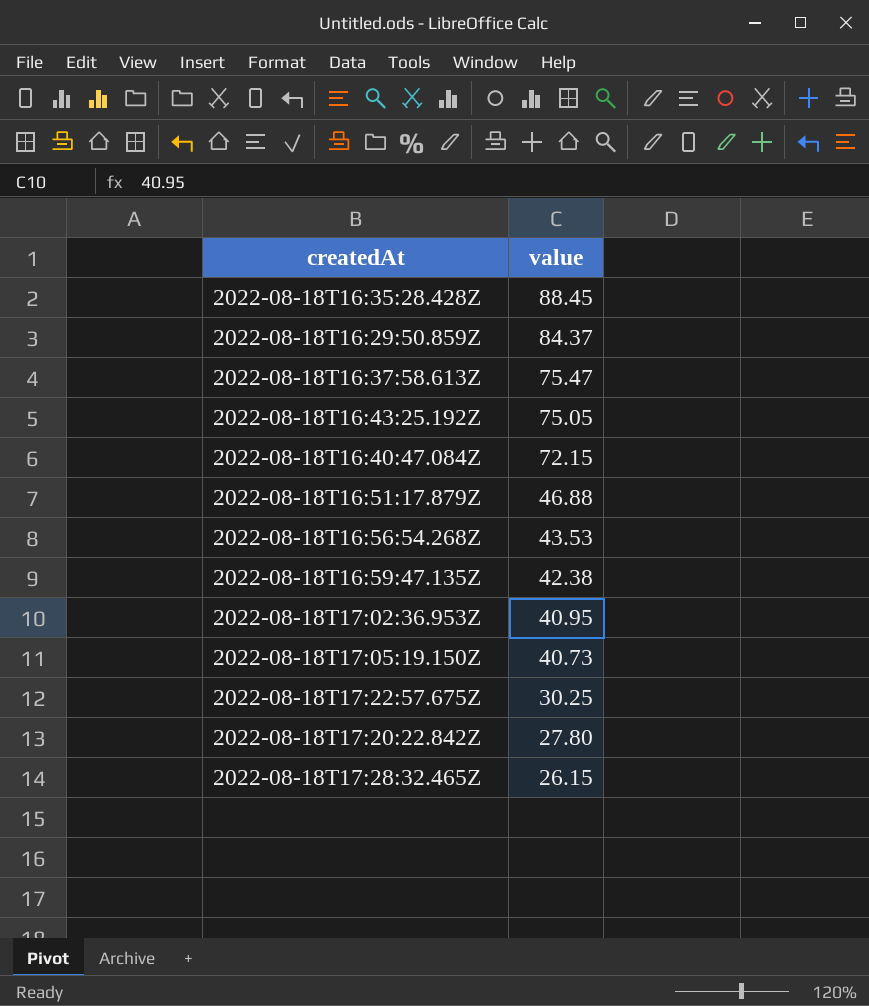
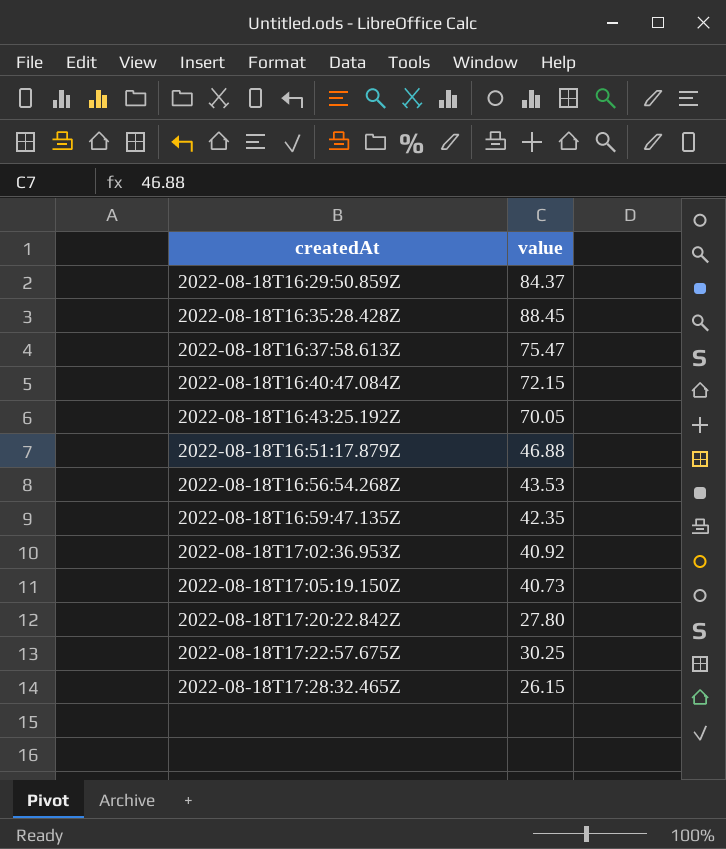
row order: value descending -> createdAt ascending
2022-08-18T16:43:25.192Z | value: 75.05 -> 70.05
2022-08-18T16:59:47.135Z | value: 42.38 -> 42.35
2022-08-18T17:02:36.953Z | value: 40.95 -> 40.92

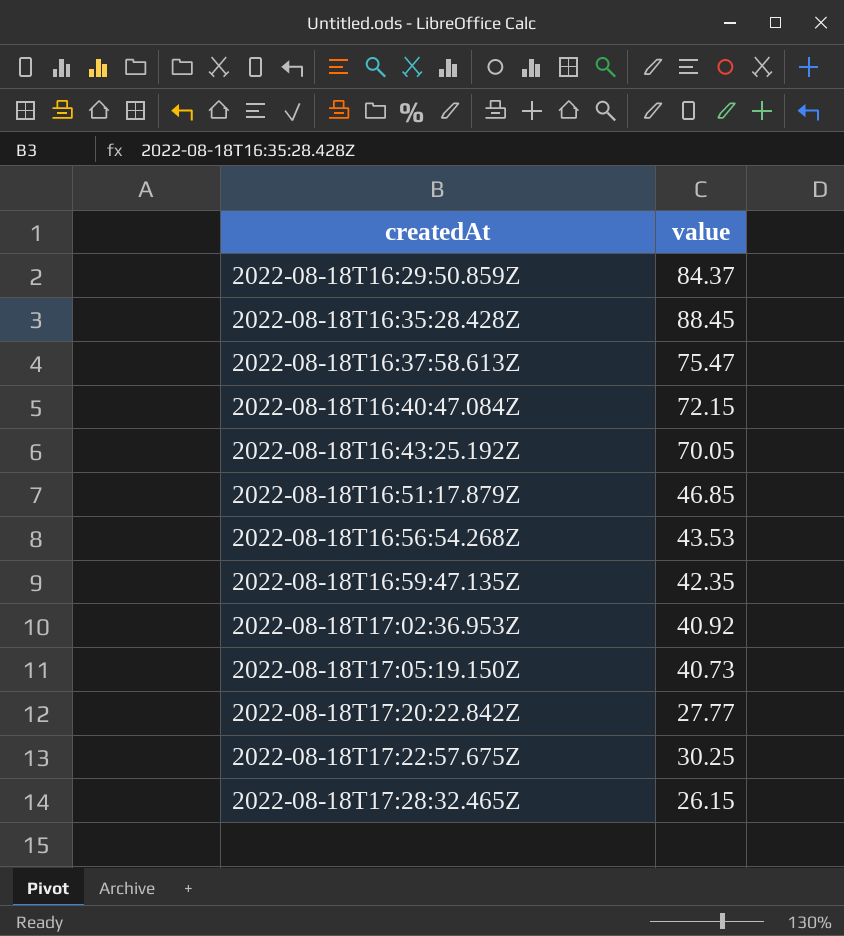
2022-08-18T16:51:17.879Z | value: 46.88 -> 46.85
2022-08-18T17:20:22.842Z | value: 27.80 -> 27.77

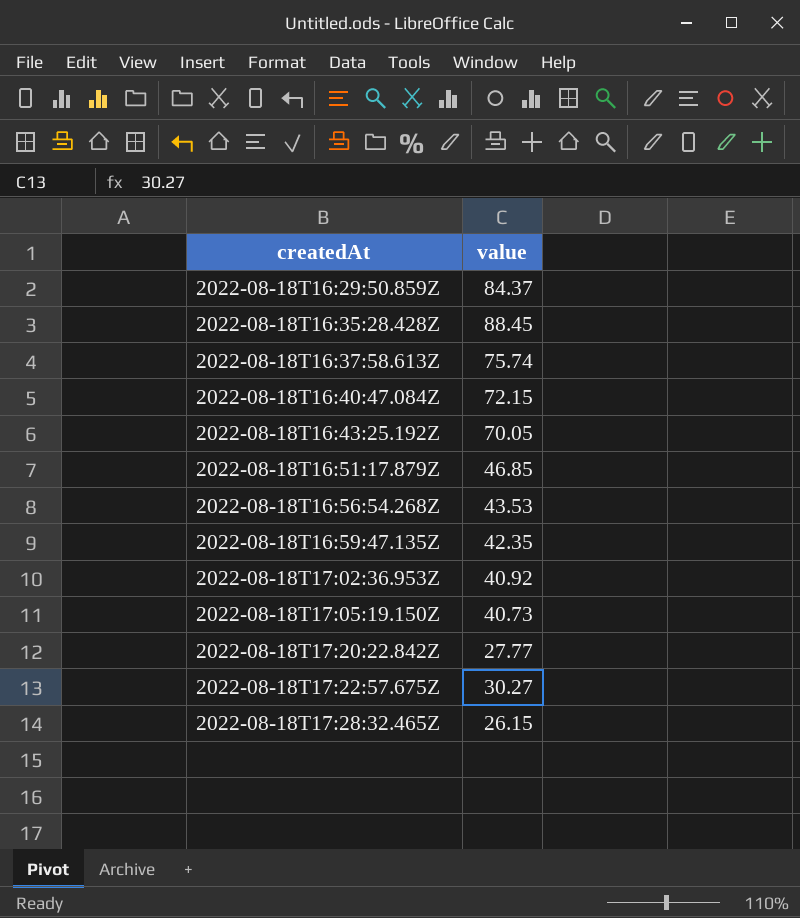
2022-08-18T16:37:58.613Z | value: 75.47 -> 75.74
2022-08-18T17:22:57.675Z | value: 30.25 -> 30.27

